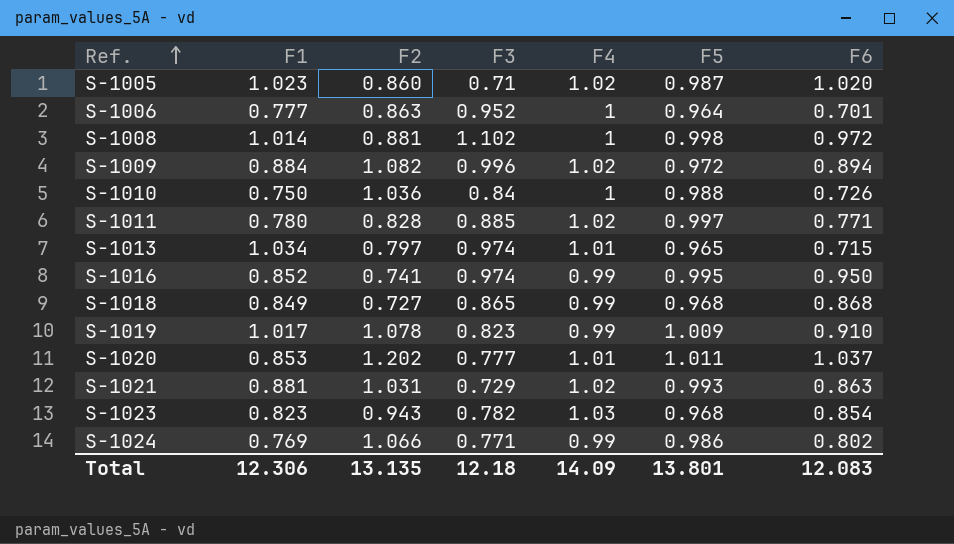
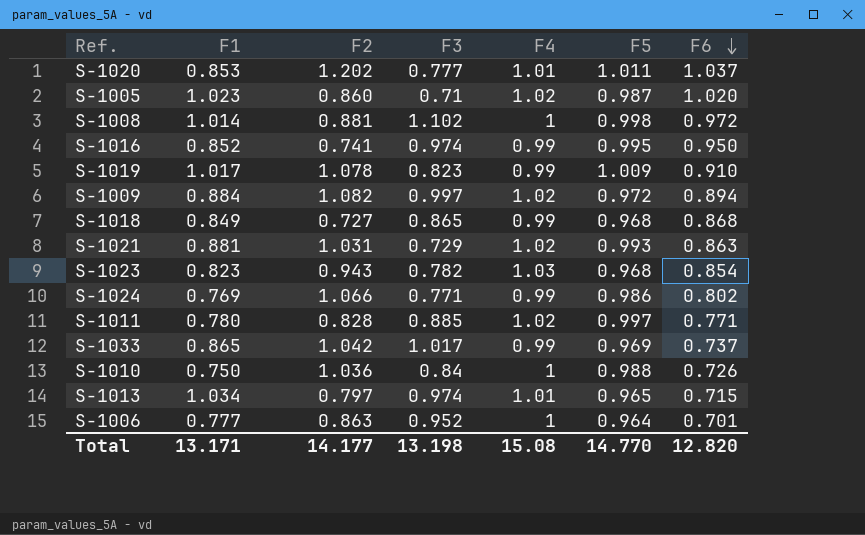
row order: Ref. ascending -> F6 descending
S-1009 | F3: 0.996 -> 0.997
row S-1033: none -> 0.865 | 1.042 | 1.017 | 0.99 | 0.969 | 0.737
Total | F1: 12.306 -> 13.171
Total | F2: 13.135 -> 14.177
Total | F3: 12.18 -> 13.198
Total | F4: 14.09 -> 15.08
Total | F5: 13.801 -> 14.770
Total | F6: 12.083 -> 12.820

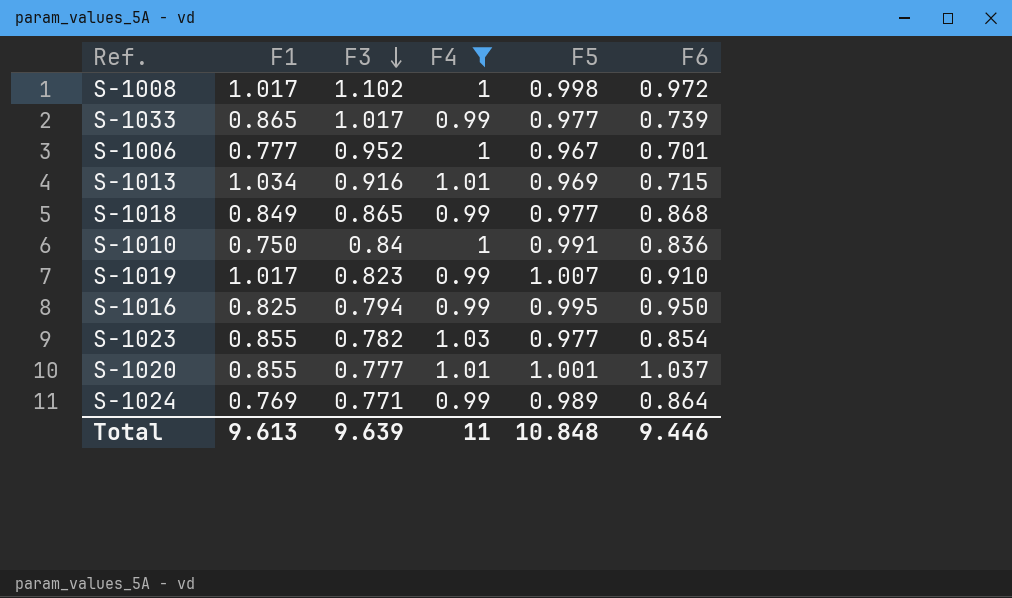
filter: none -> F4 != 1.02
row order: F6 descending -> F3 descending
column F2 | position: 3 -> none
S-1008 | F1: 1.014 -> 1.017
S-1033 | F5: 0.969 -> 0.977
S-1033 | F6: 0.737 -> 0.739
S-1006 | F5: 0.964 -> 0.967
S-1013 | F3: 0.974 -> 0.916
S-1013 | F5: 0.965 -> 0.969
S-1018 | F5: 0.968 -> 0.977
S-1010 | F5: 0.988 -> 0.991
S-1010 | F6: 0.726 -> 0.836
S-1019 | F5: 1.009 -> 1.007
S-1016 | F1: 0.852 -> 0.825
S-1016 | F3: 0.974 -> 0.794
S-1023 | F1: 0.823 -> 0.855
S-1023 | F5: 0.968 -> 0.977
S-1020 | F1: 0.853 -> 0.855
S-1020 | F5: 1.011 -> 1.001
S-1024 | F5: 0.986 -> 0.989
S-1024 | F6: 0.802 -> 0.864
Total | F1: 13.171 -> 9.613
Total | F3: 13.198 -> 9.639
Total | F4: 15.08 -> 11
Total | F5: 14.770 -> 10.848
Total | F6: 12.820 -> 9.446

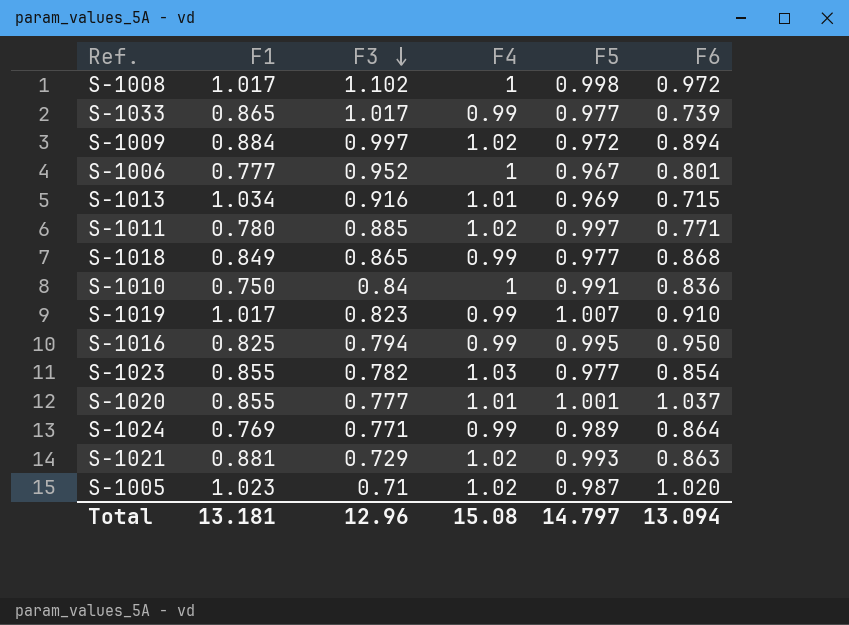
filter: F4 != 1.02 -> none
S-1006 | F6: 0.701 -> 0.801
Total | F1: 9.613 -> 13.181
Total | F3: 9.639 -> 12.96
Total | F4: 11 -> 15.08
Total | F5: 10.848 -> 14.797
Total | F6: 9.446 -> 13.094

